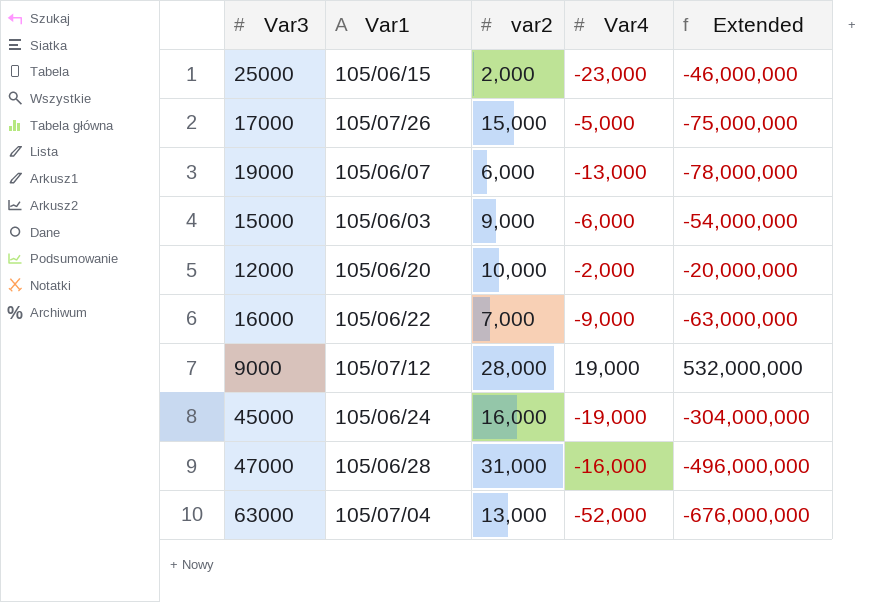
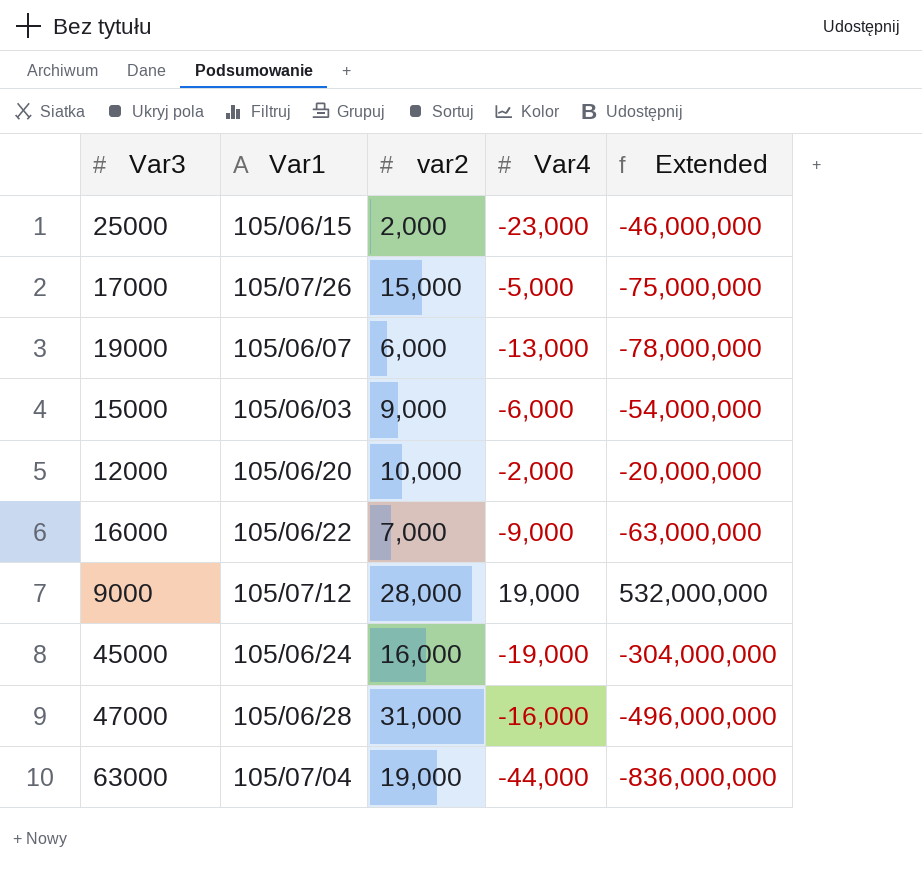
63000 | var2: 13,000 -> 19,000
63000 | Var4: -52,000 -> -44,000
63000 | Extended: -676,000,000 -> -836,000,000

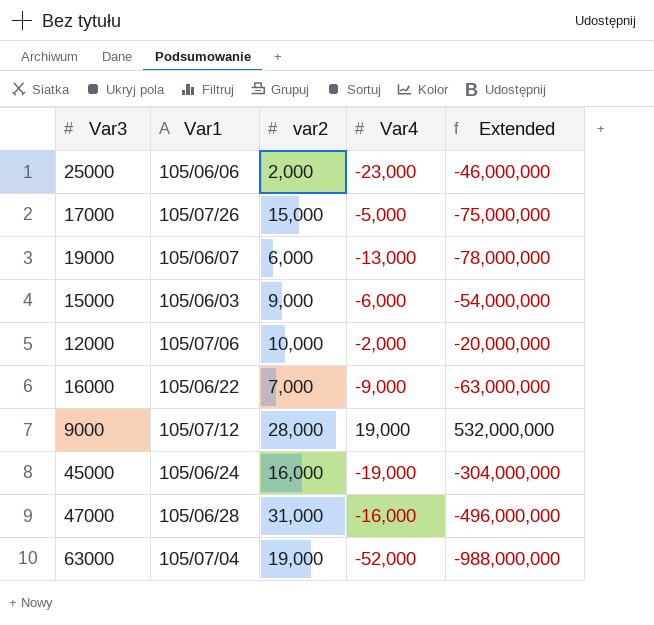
25000 | Var1: 105/06/15 -> 105/06/06
12000 | Var1: 105/06/20 -> 105/07/06
63000 | Var4: -44,000 -> -52,000
63000 | Extended: -836,000,000 -> -988,000,000

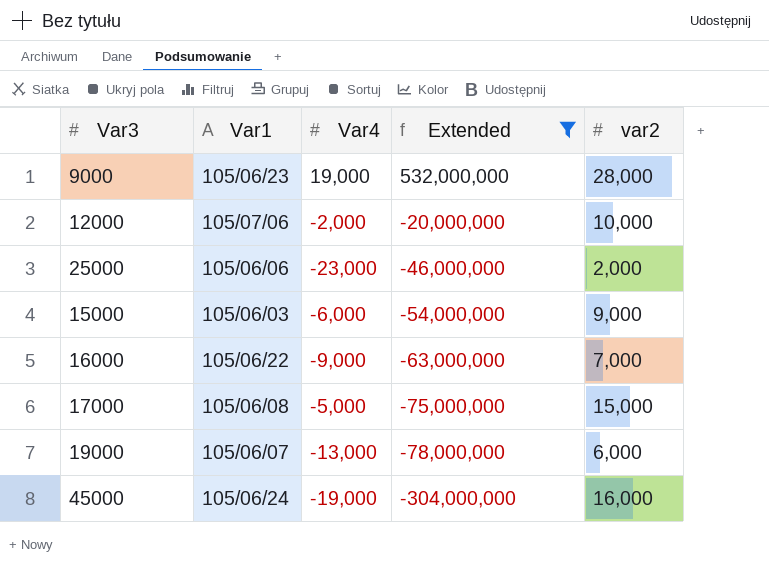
filter: none -> Extended >= -304,000,000
row order: none -> Extended descending
column var2 | position: 3 -> 5
9000 | Var1: 105/07/12 -> 105/06/23
17000 | Var1: 105/07/26 -> 105/06/08

